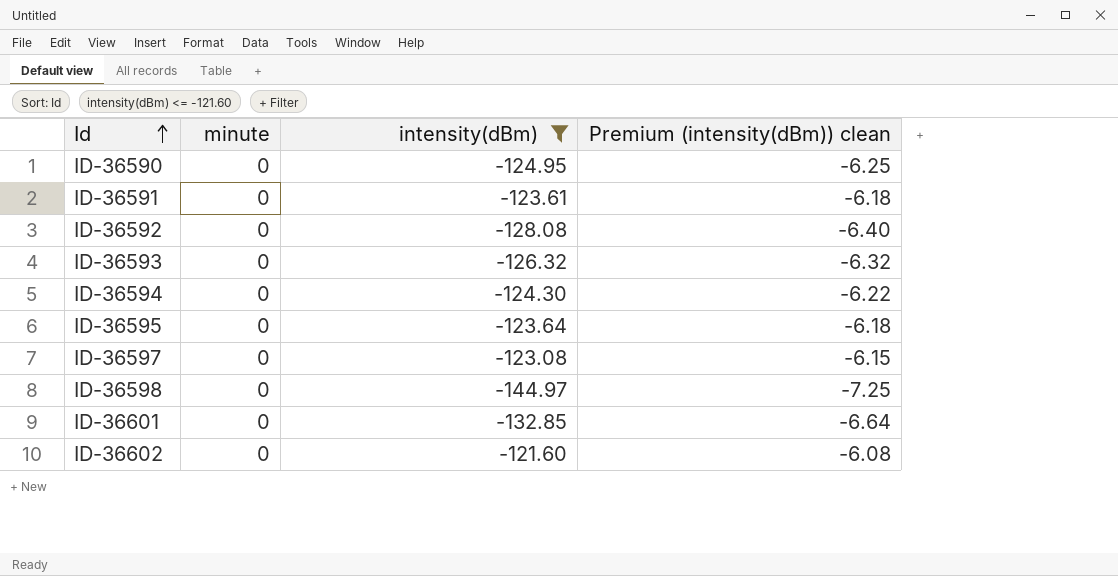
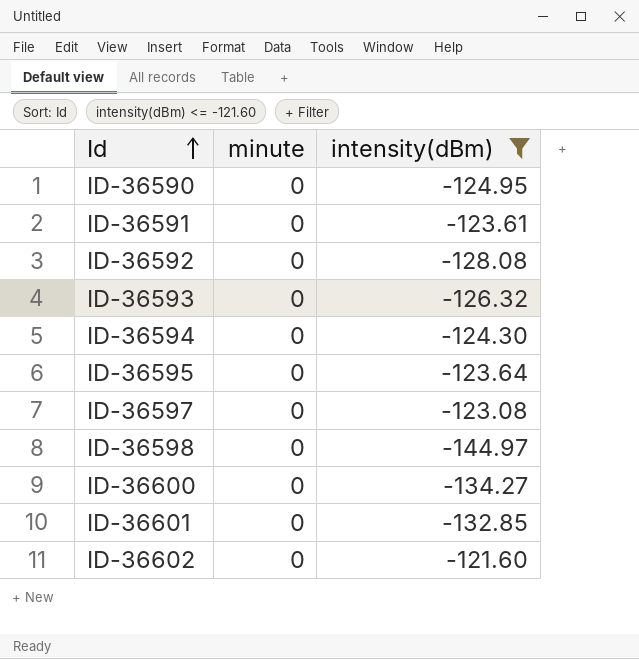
column Premium (intensity(dBm)) clean | formula: [intensity(dBm)] * 0.05 -> none
row ID-36600: none -> 0 | -134.27

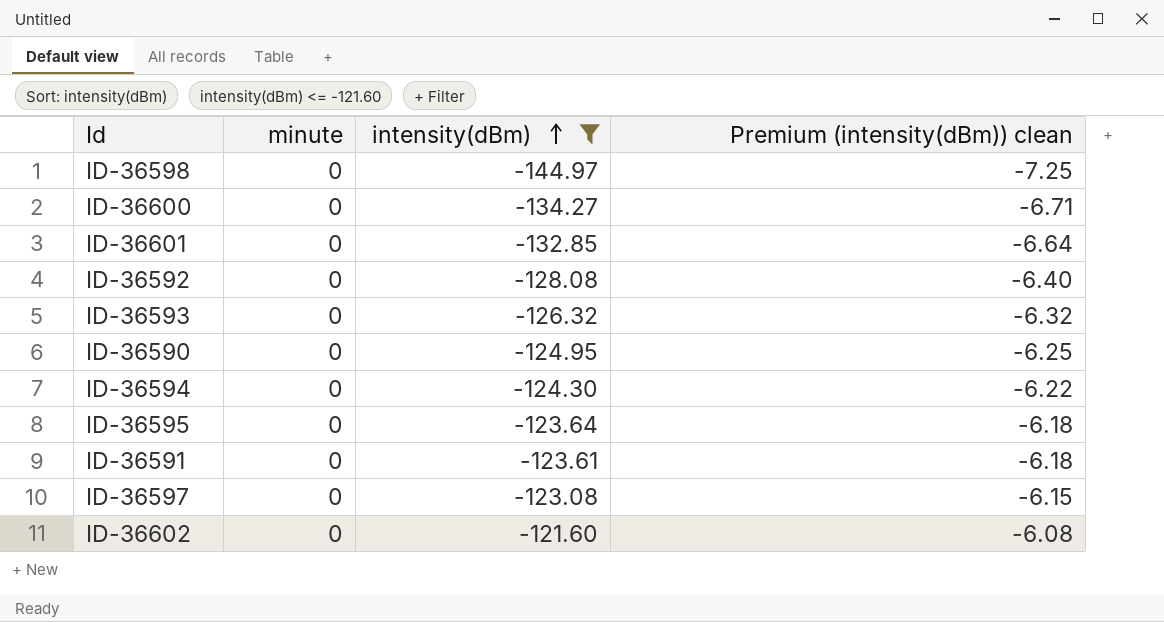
row order: Id ascending -> intensity(dBm) ascending
column Premium (intensity(dBm)) clean | formula: none -> [intensity(dBm)] * 0.05

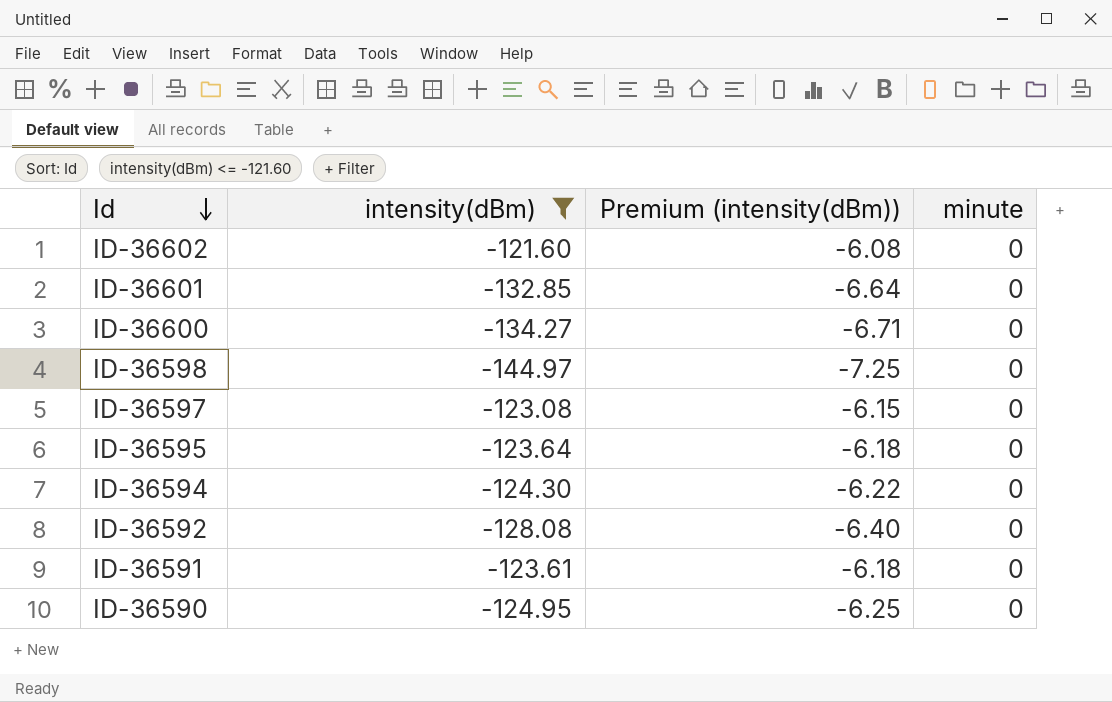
row order: intensity(dBm) ascending -> Id descending
column name: Premium (intensity(dBm)) clean -> Premium (intensity(dBm))
column minute | position: 2 -> 4
row ID-36593: 0 | -126.32 | -6.32 -> none

